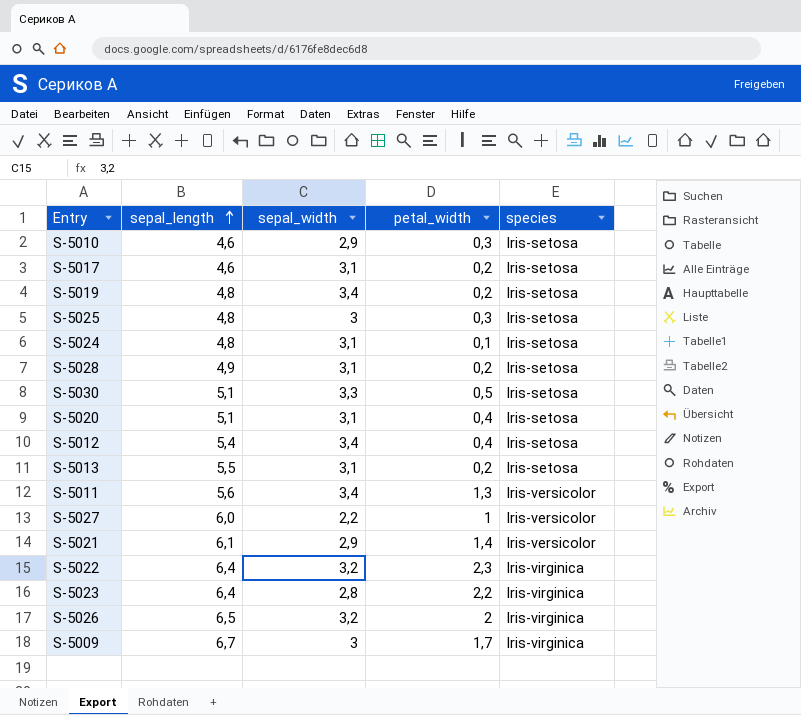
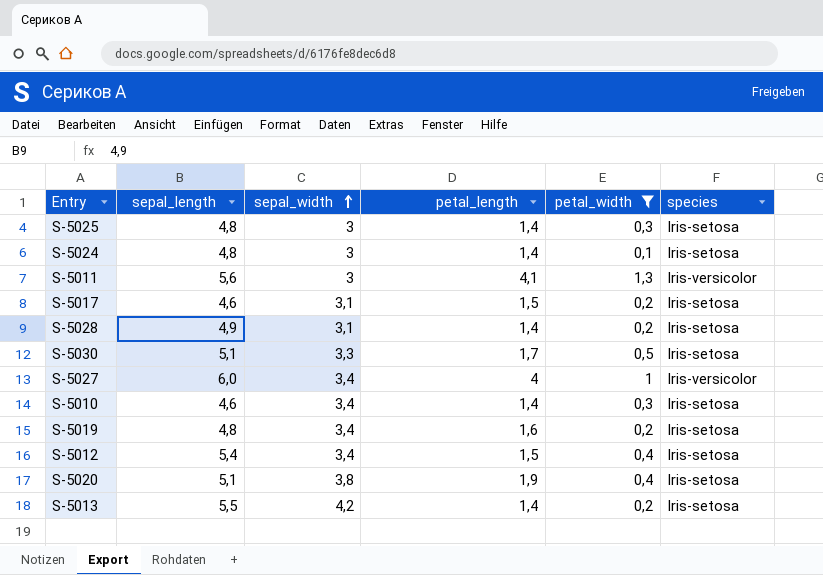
filter: none -> petal_width <= 1,3
row order: sepal_length ascending -> sepal_width ascending
column petal_length | position: none -> 4
S-5024 | sepal_width: 3,1 -> 3
S-5011 | sepal_width: 3,4 -> 3
S-5027 | sepal_width: 2,2 -> 3,4
S-5010 | sepal_width: 2,9 -> 3,4
S-5020 | sepal_width: 3,1 -> 3,8
S-5013 | sepal_width: 3,1 -> 4,2

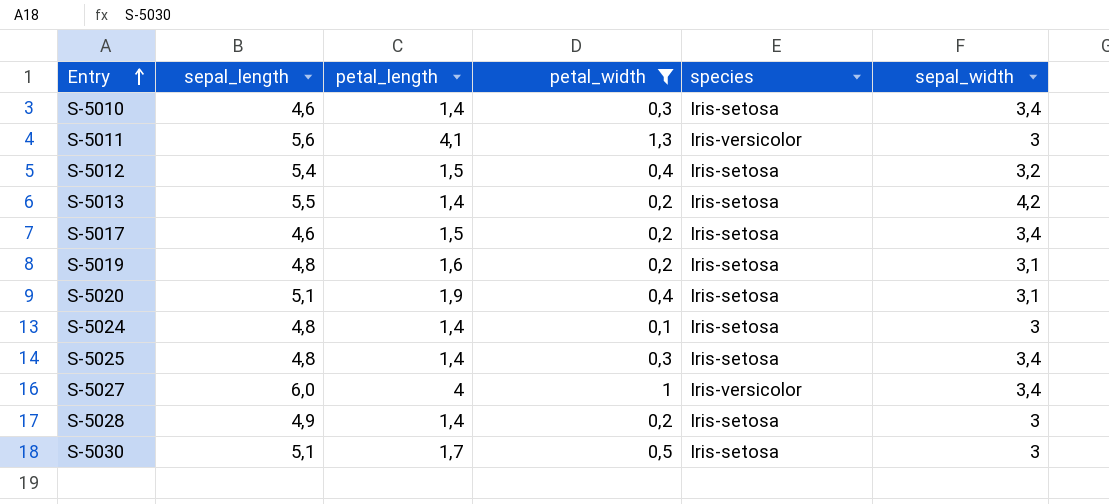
row order: sepal_width ascending -> Entry ascending
column sepal_width | position: 3 -> 6
S-5012 | sepal_width: 3,4 -> 3,2
S-5017 | sepal_width: 3,1 -> 3,4
S-5019 | sepal_width: 3,4 -> 3,1
S-5020 | sepal_width: 3,8 -> 3,1
S-5025 | sepal_width: 3 -> 3,4
S-5028 | sepal_width: 3,1 -> 3
S-5030 | sepal_width: 3,3 -> 3

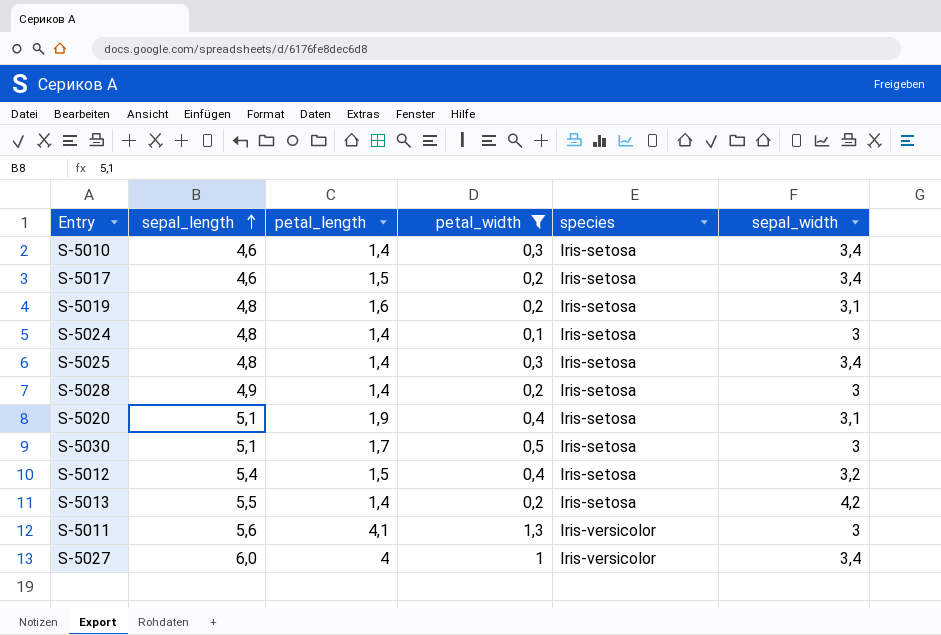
row order: Entry ascending -> sepal_length ascending

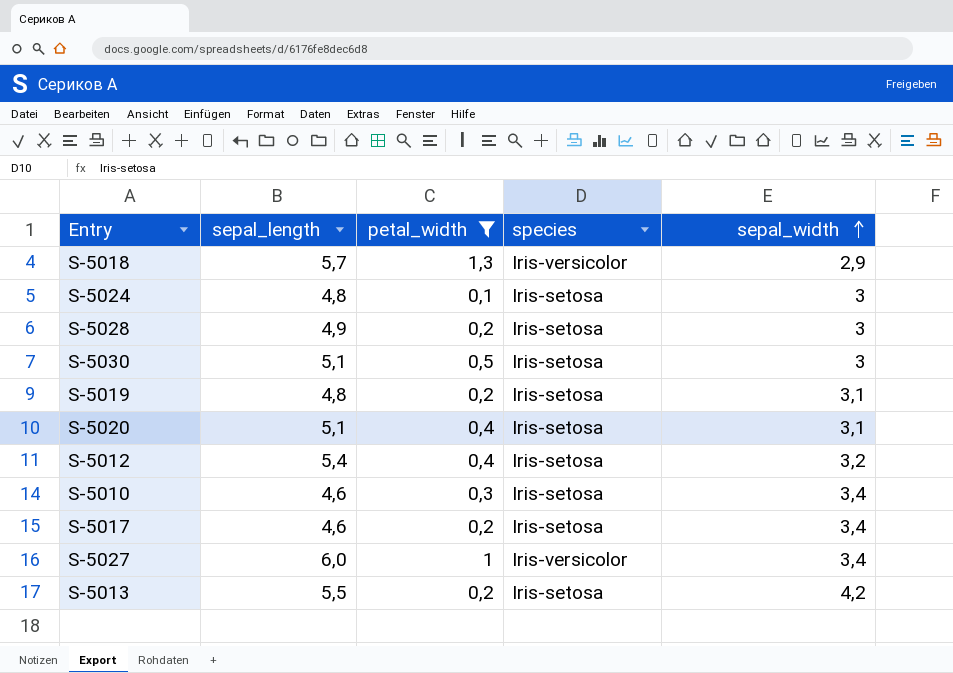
row order: sepal_length ascending -> sepal_width ascending
column petal_length | position: 3 -> none
row S-5025: 4,8 | 1,4 | 0,3 | Iris-setosa | 3,4 -> none
row S-5011: 5,6 | 4,1 | 1,3 | Iris-versicolor | 3 -> none
row S-5018: none -> 5,7 | 1,3 | Iris-versicolor | 2,9

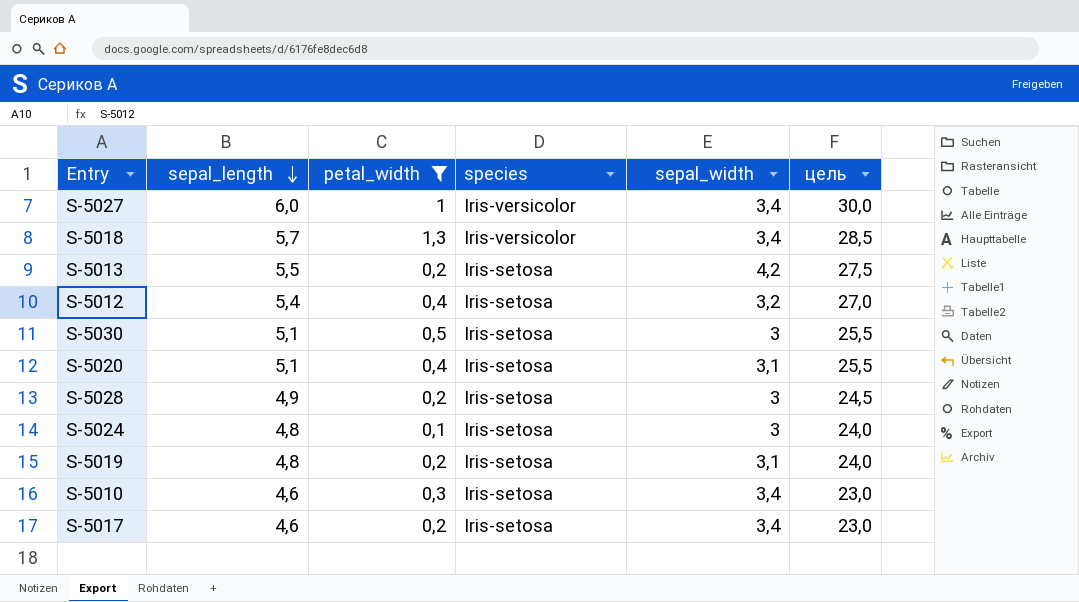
row order: sepal_width ascending -> sepal_length descending
column цель | formula: none -> [sepal_length] * 5
S-5018 | sepal_width: 2,9 -> 3,4

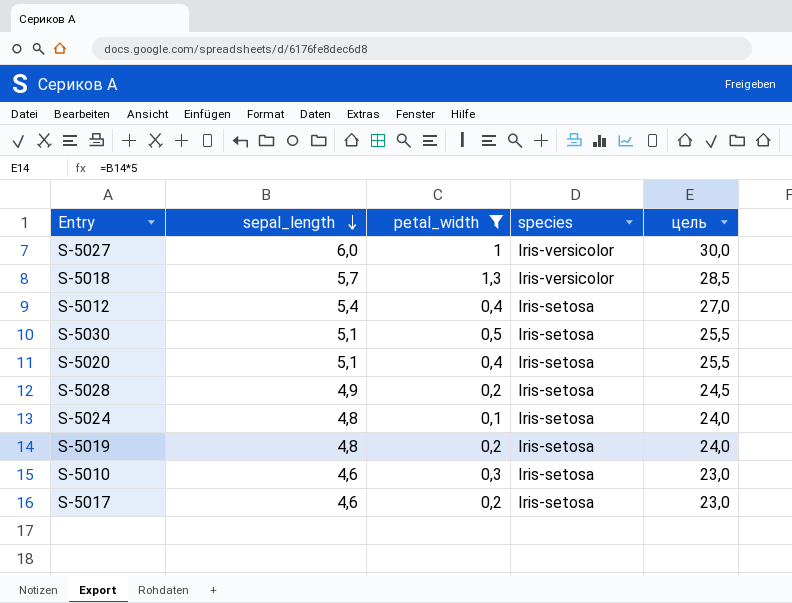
column sepal_width | position: 5 -> none
row S-5013: 5,5 | 0,2 | Iris-setosa | 4,2 | 27,5 -> none

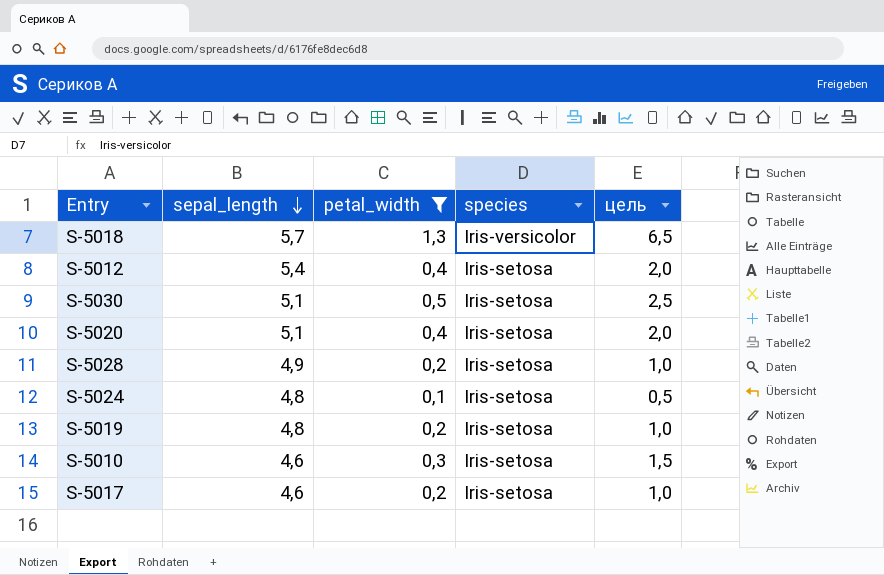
column цель | formula: [sepal_length] * 5 -> [petal_width] * 5
row S-5027: 6,0 | 1 | Iris-versicolor | 30,0 -> none

